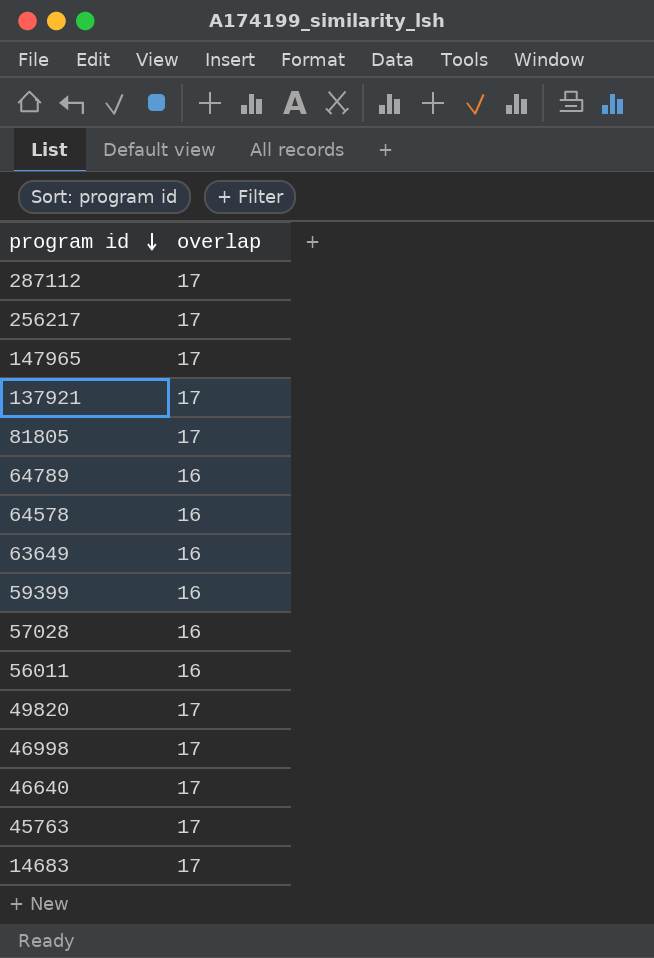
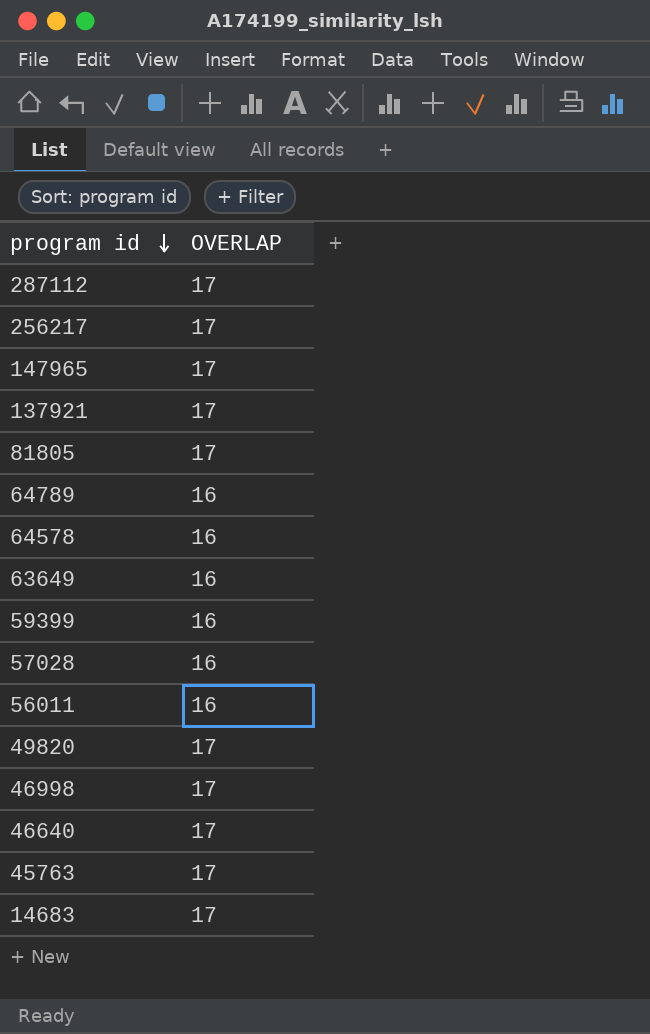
column name: overlap -> OVERLAP

